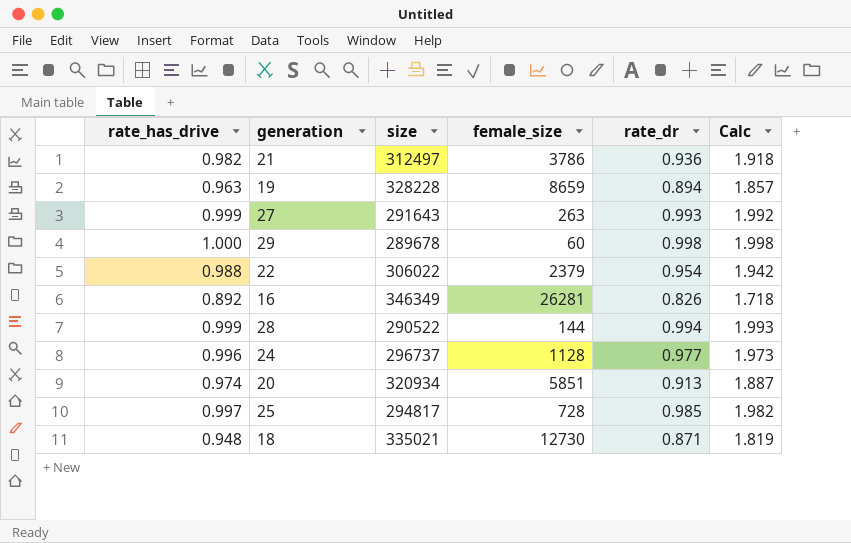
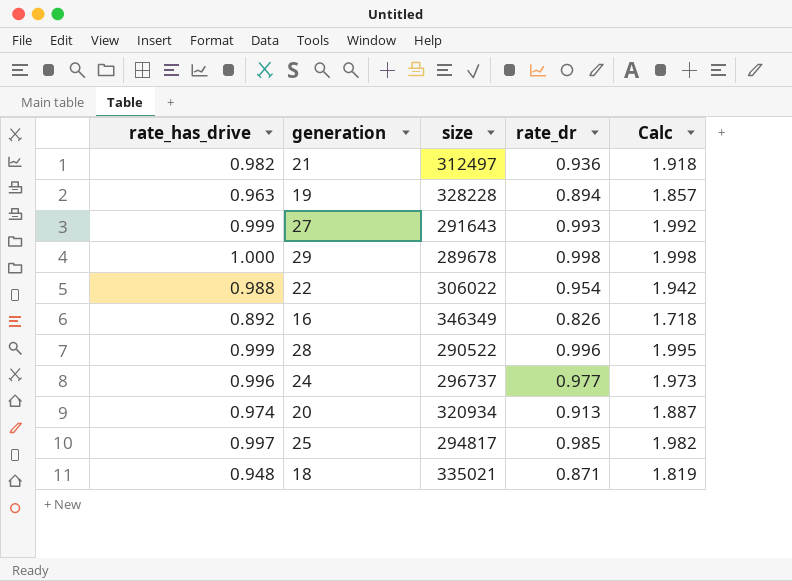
column female_size | position: 4 -> none
28 | rate_dr: 0.994 -> 0.996
28 | Calc: 1.993 -> 1.995

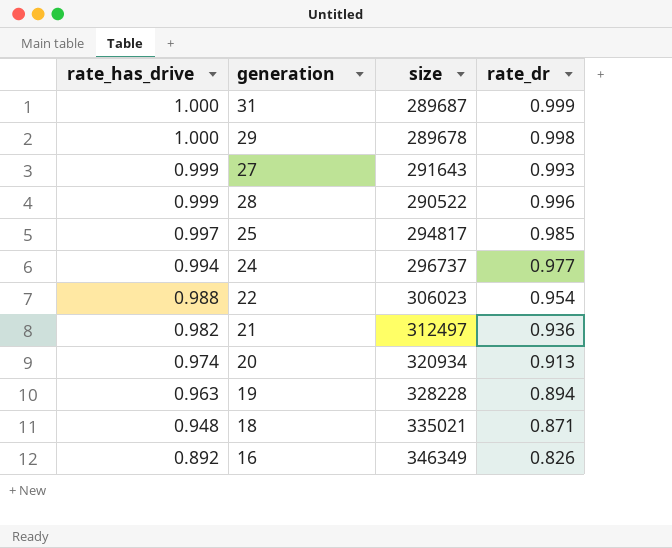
row order: none -> rate_has_drive descending
column Calc | formula: [rate_has_drive] + [rate_dr] -> none
row 31: none -> 1.000 | 289687 | 0.999
24 | rate_has_drive: 0.996 -> 0.994
22 | size: 306022 -> 306023

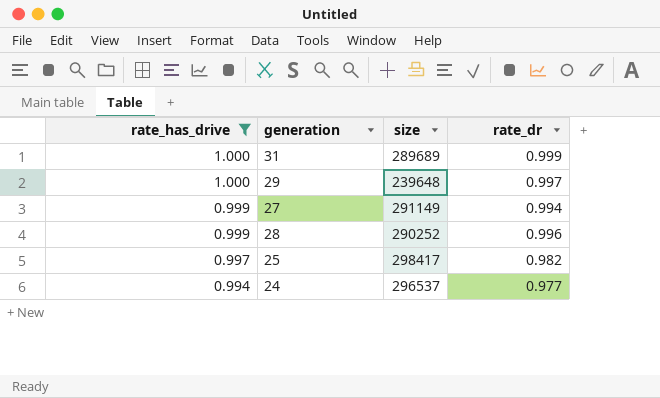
filter: none -> rate_has_drive >= 0.994
31 | size: 289687 -> 289689
29 | size: 289678 -> 239648
29 | rate_dr: 0.998 -> 0.997
27 | size: 291643 -> 291149
27 | rate_dr: 0.993 -> 0.994
28 | size: 290522 -> 290252
25 | size: 294817 -> 298417
25 | rate_dr: 0.985 -> 0.982
24 | size: 296737 -> 296537

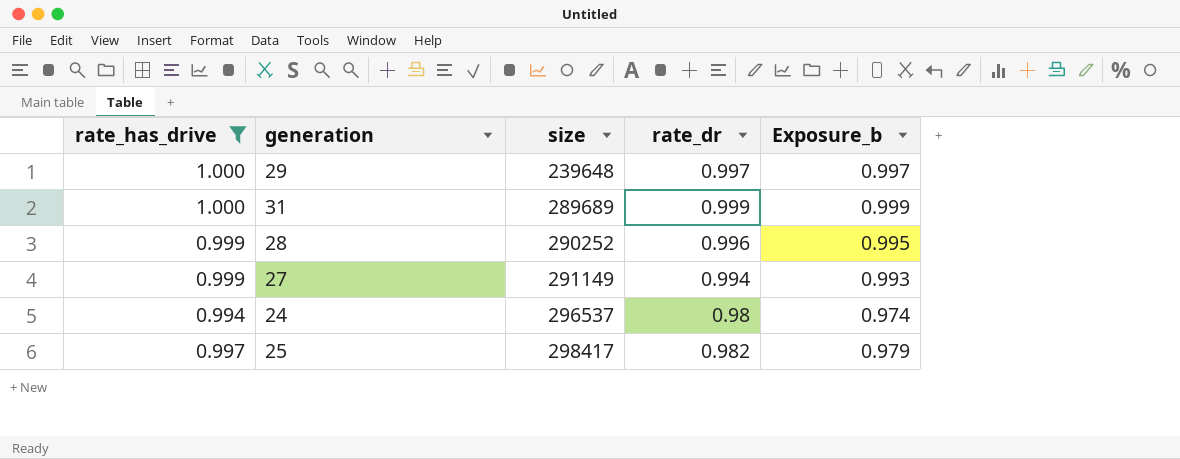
row order: rate_has_drive descending -> size ascending
column Exposure_b | formula: none -> [rate_has_drive] * [rate_dr]
24 | rate_dr: 0.977 -> 0.98

